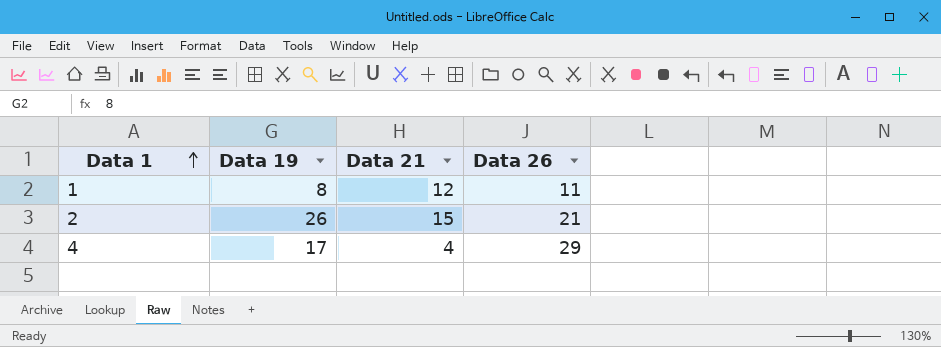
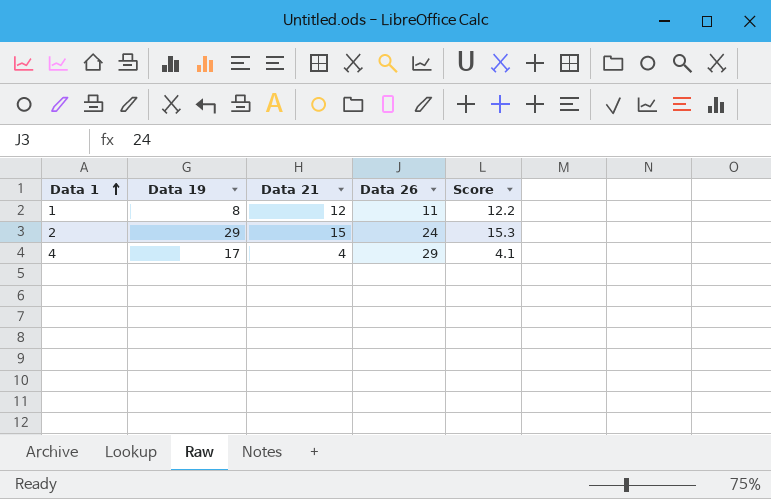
column Score | formula: none -> [Data 21] * 1.02
2 | Data 19: 26 -> 29
2 | Data 26: 21 -> 24

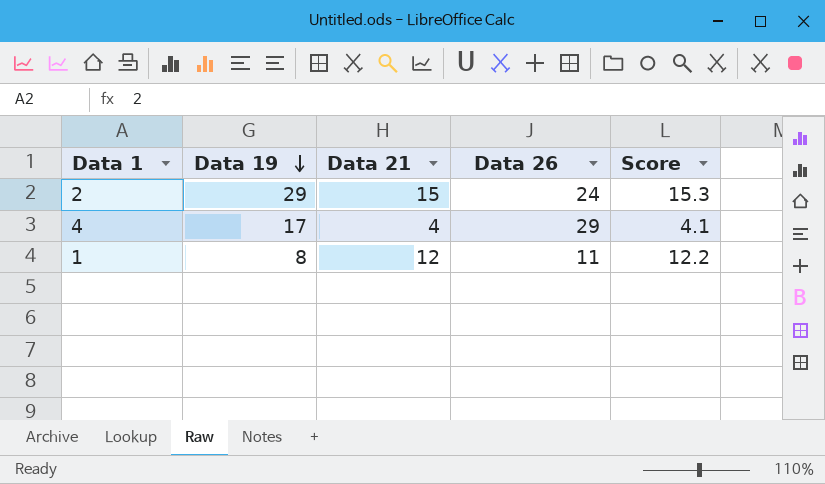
row order: Data 1 ascending -> Data 19 descending

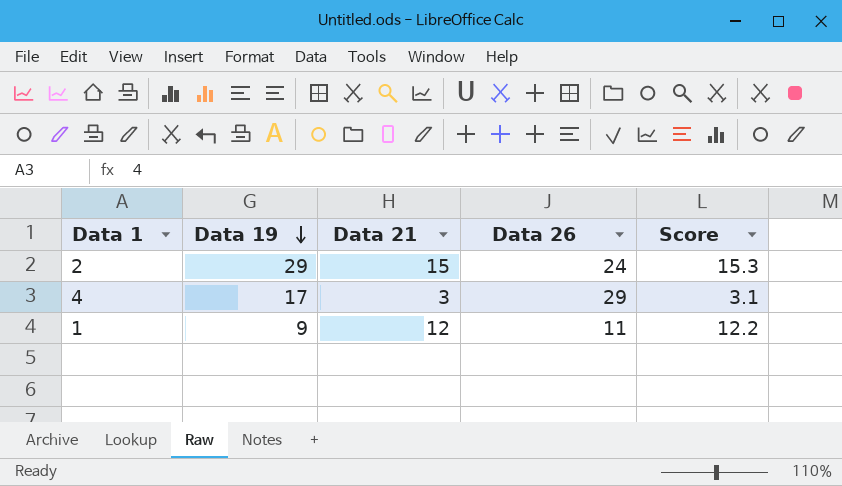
4 | Data 21: 4 -> 3
4 | Score: 4.1 -> 3.1
1 | Data 19: 8 -> 9

